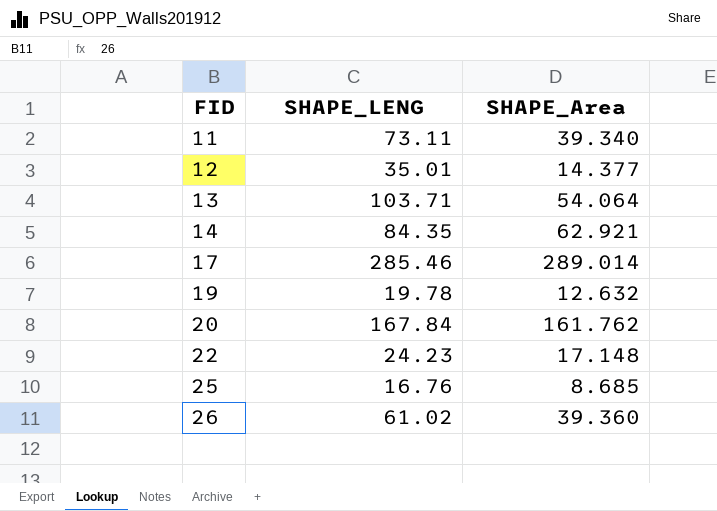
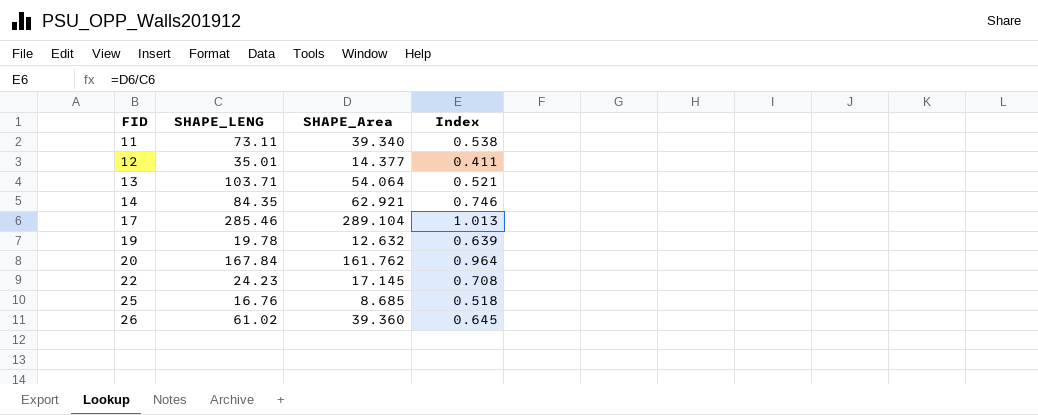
column Index | formula: none -> [SHAPE_Area] / [SHAPE_LENG]
17 | SHAPE_Area: 289.014 -> 289.104
22 | SHAPE_Area: 17.148 -> 17.145

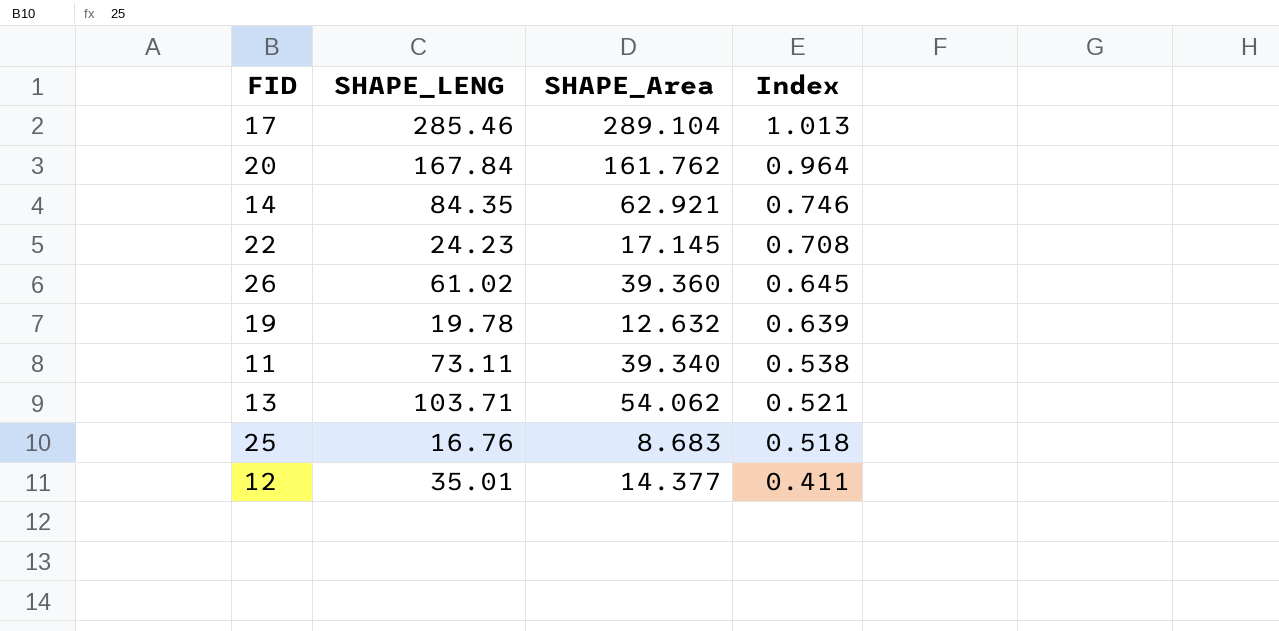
row order: FID ascending -> Index descending
13 | SHAPE_Area: 54.064 -> 54.062
25 | SHAPE_Area: 8.685 -> 8.683

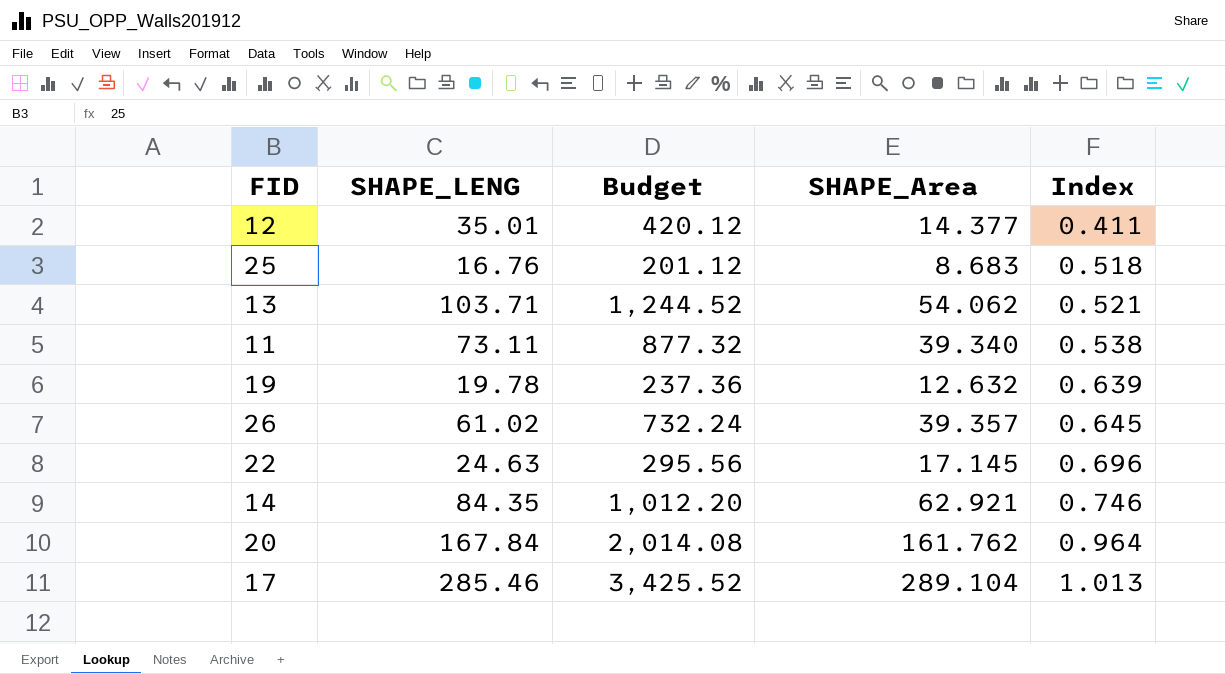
row order: Index descending -> Index ascending
column Budget | formula: none -> [SHAPE_LENG] * 12
26 | SHAPE_Area: 39.360 -> 39.357
22 | SHAPE_LENG: 24.23 -> 24.63
22 | Index: 0.708 -> 0.696

